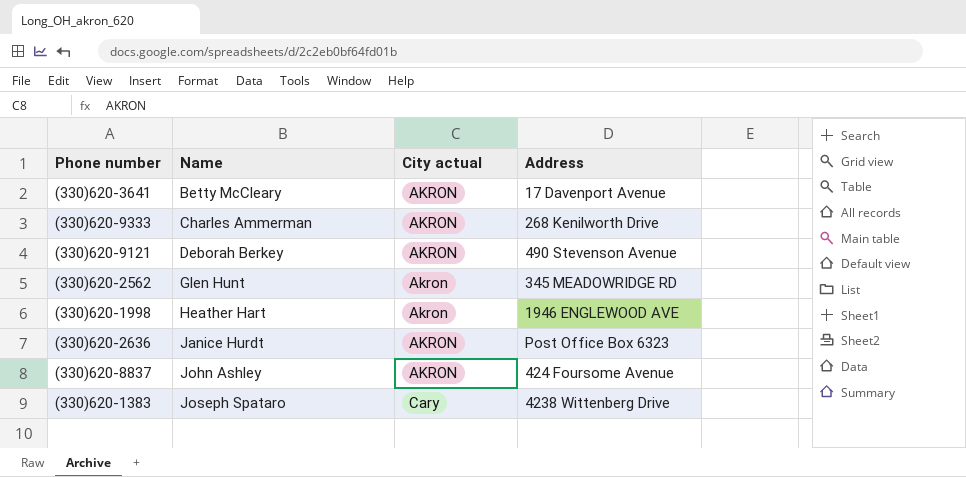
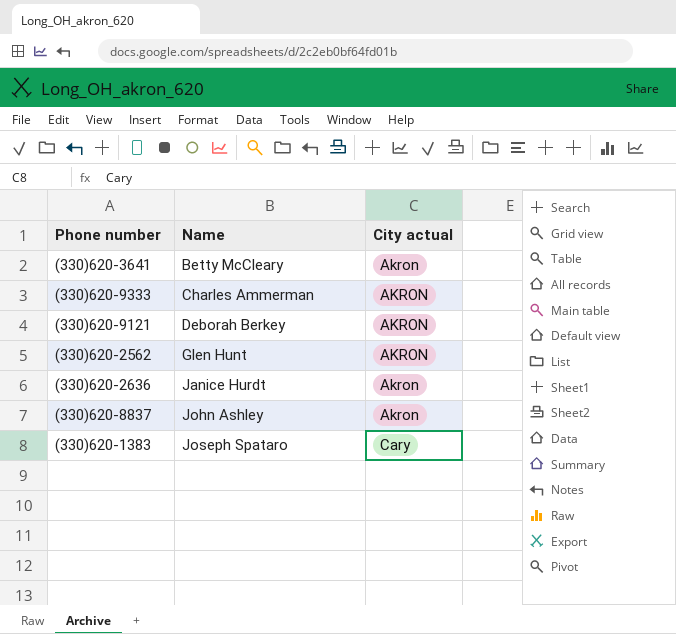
column Address | position: 4 -> none
row (330)620-1998: Heather Hart | Akron | 1946 ENGLEWOOD AVE -> none
(330)620-3641 | City actual: AKRON -> Akron
(330)620-2562 | City actual: Akron -> AKRON
(330)620-2636 | City actual: AKRON -> Akron
(330)620-8837 | City actual: AKRON -> Akron

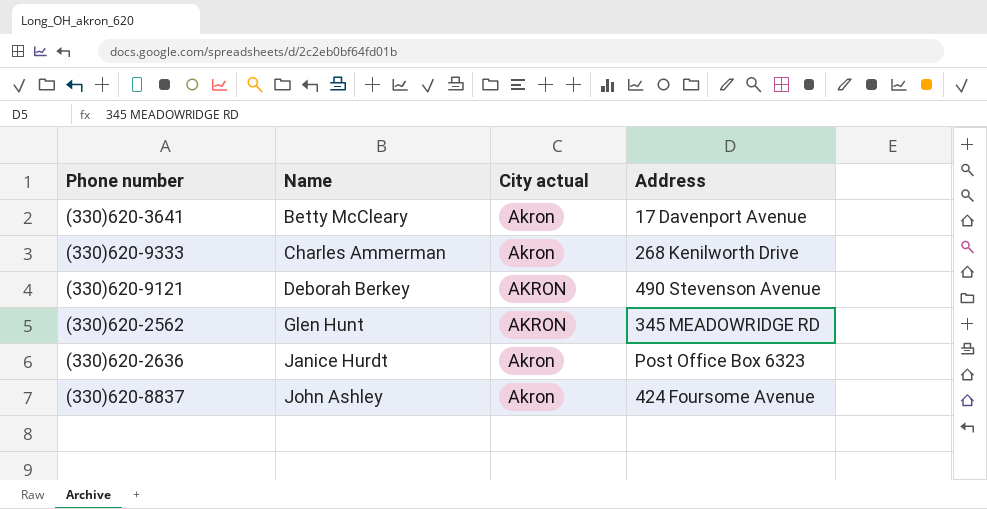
column Address | position: none -> 4
row (330)620-1383: Joseph Spataro | Cary -> none
(330)620-9333 | City actual: AKRON -> Akron

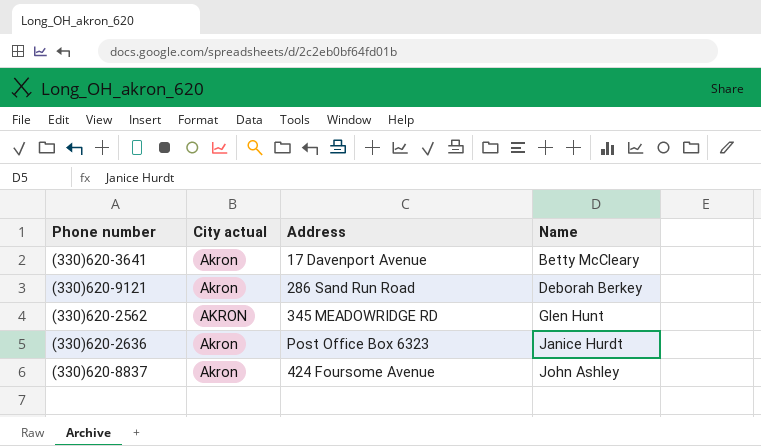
column Name | position: 2 -> 4
row (330)620-9333: Charles Ammerman | Akron | 268 Kenilworth Drive -> none
(330)620-9121 | City actual: AKRON -> Akron
(330)620-9121 | Address: 490 Stevenson Avenue -> 286 Sand Run Road

